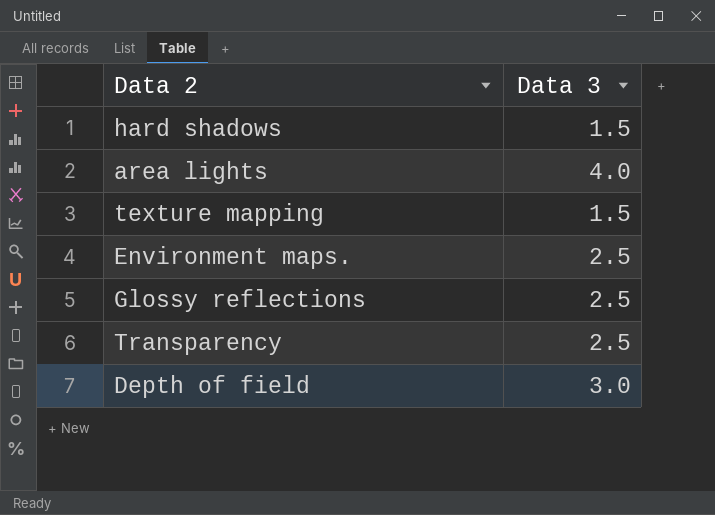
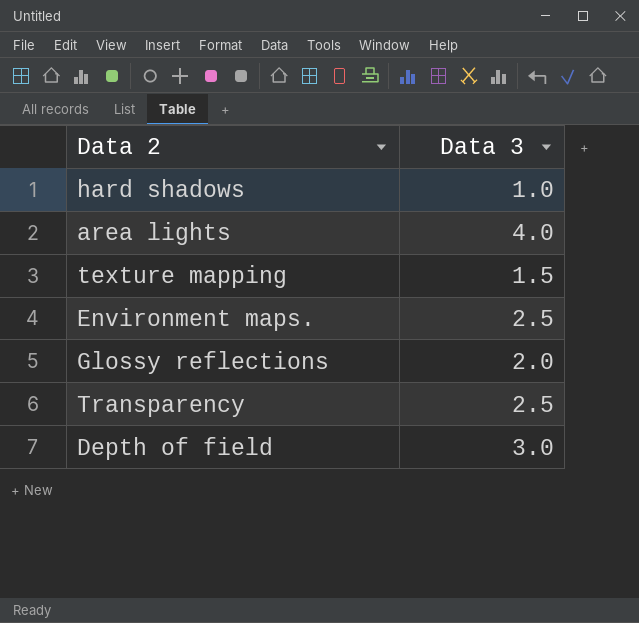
hard shadows | Data 3: 1.5 -> 1.0
Glossy reflections | Data 3: 2.5 -> 2.0

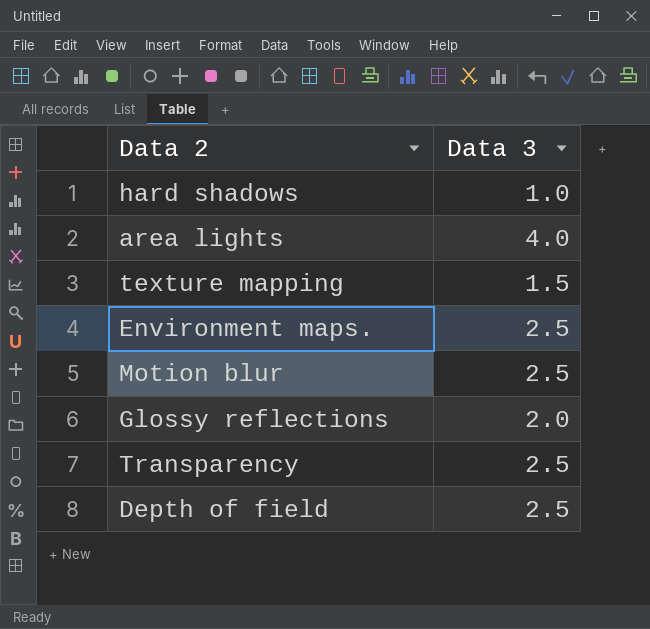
row Motion blur: none -> 2.5
Depth of field | Data 3: 3.0 -> 2.5

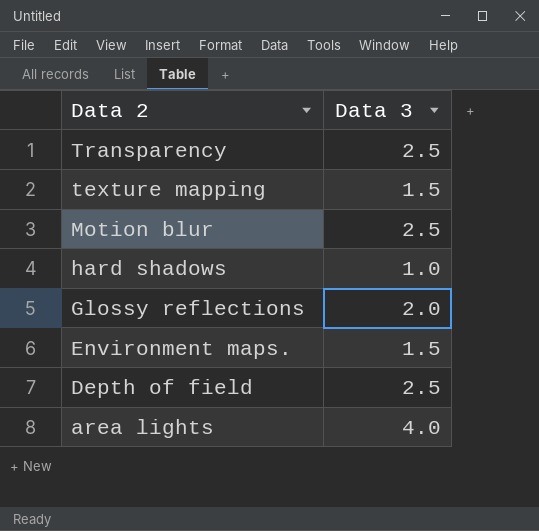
row order: none -> Data 2 descending
Environment maps. | Data 3: 2.5 -> 1.5

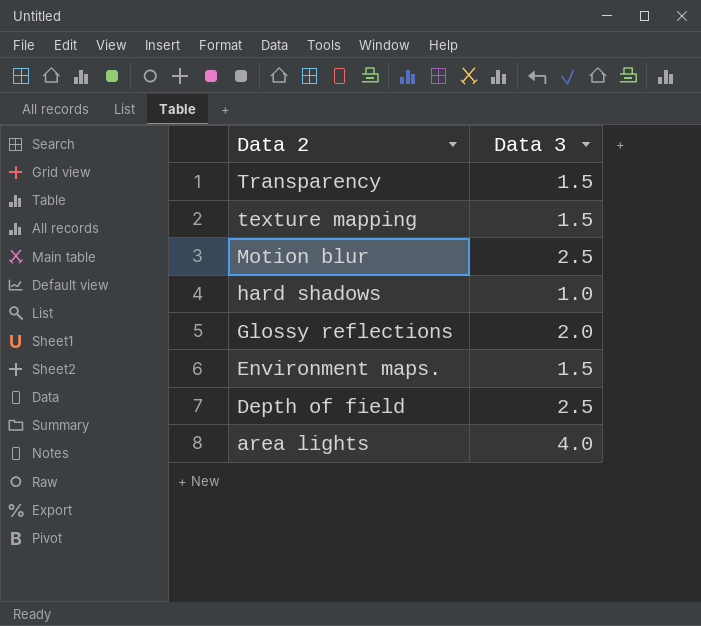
Transparency | Data 3: 2.5 -> 1.5

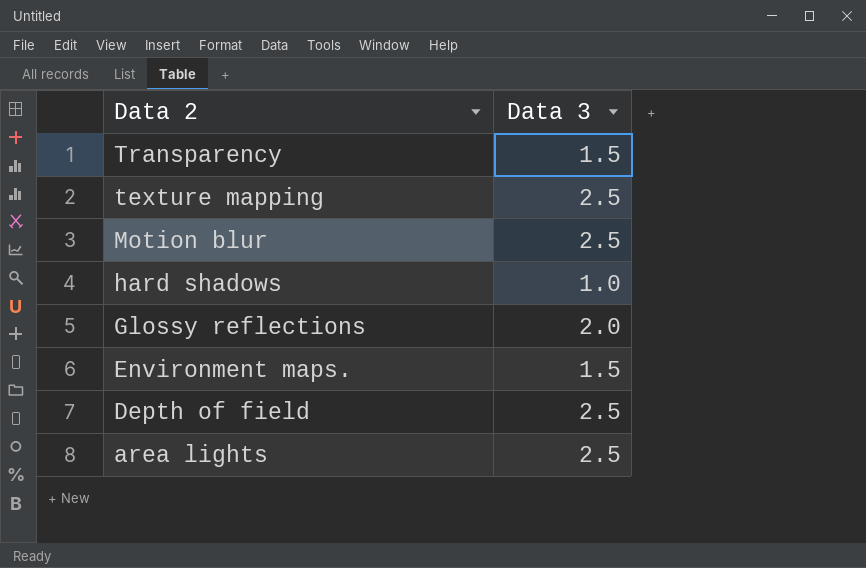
texture mapping | Data 3: 1.5 -> 2.5
area lights | Data 3: 4.0 -> 2.5

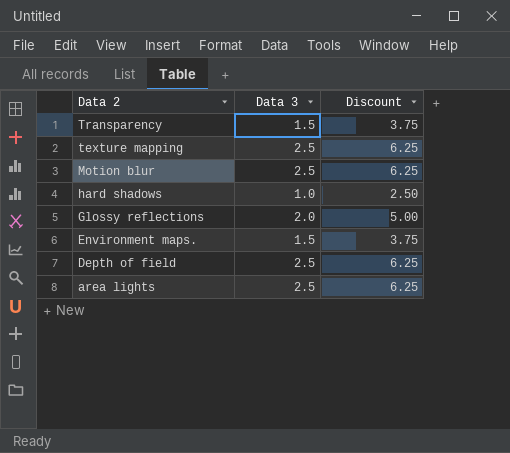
column Discount | formula: none -> [Data 3] * 2.5

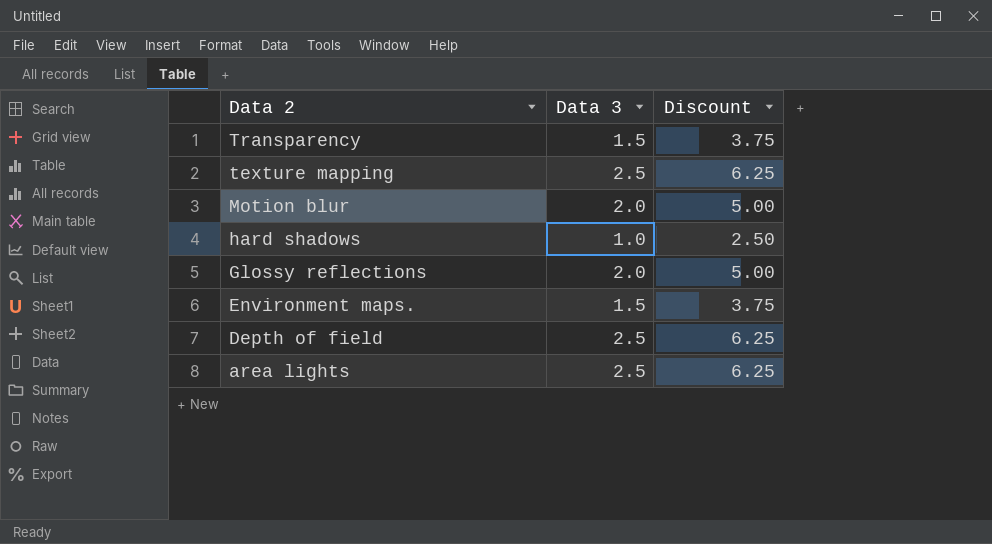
Motion blur | Data 3: 2.5 -> 2.0
Motion blur | Discount: 6.25 -> 5.00

